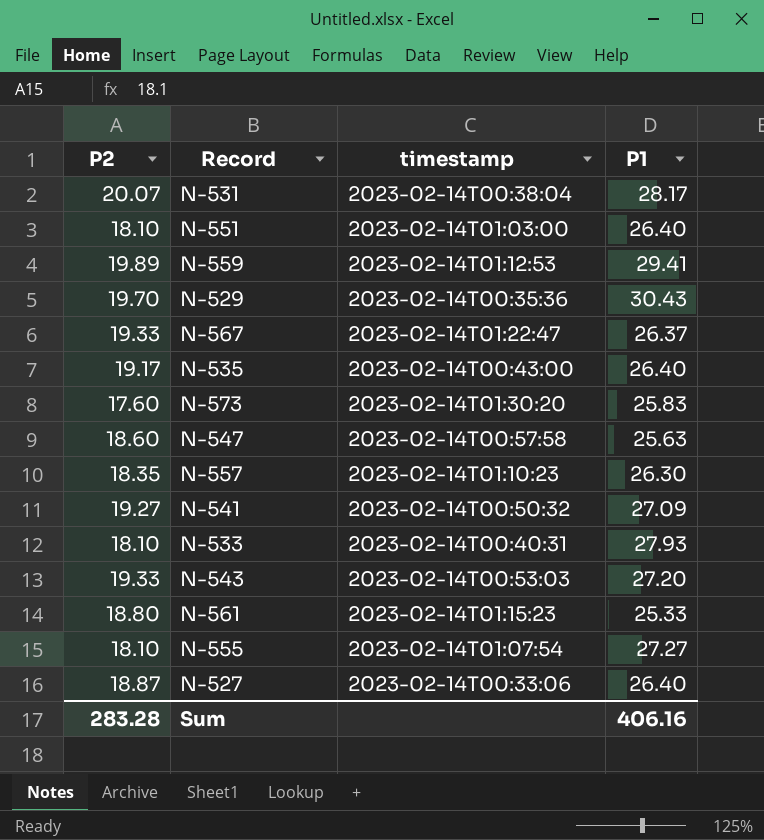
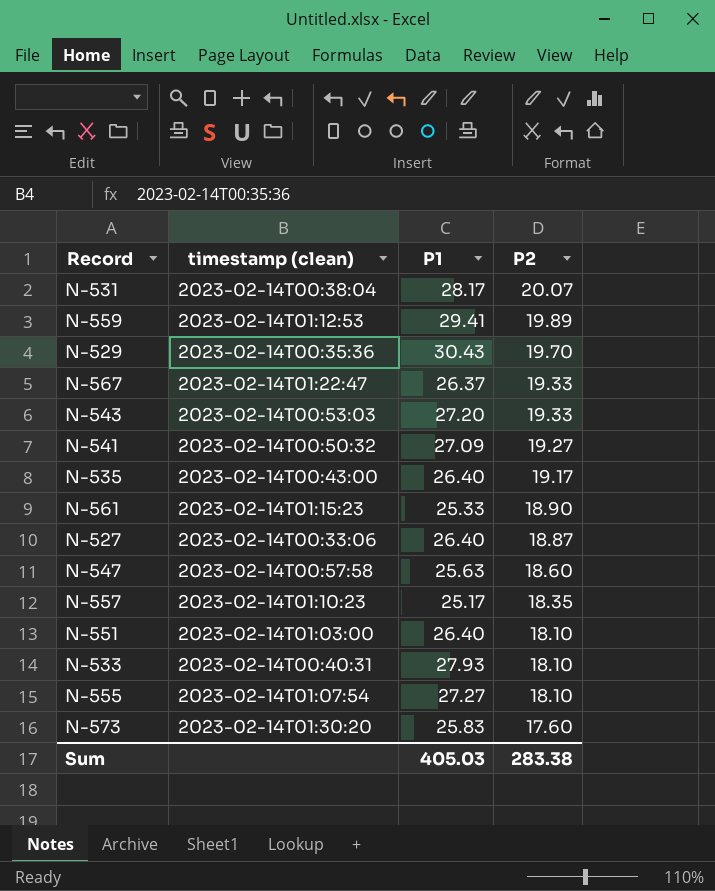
row order: none -> P2 descending
column name: timestamp -> timestamp (clean)
column P2 | position: 1 -> 4
N-561 | P2: 18.80 -> 18.90
N-557 | P1: 26.30 -> 25.17
Sum | P1: 406.16 -> 405.03
Sum | P2: 283.28 -> 283.38

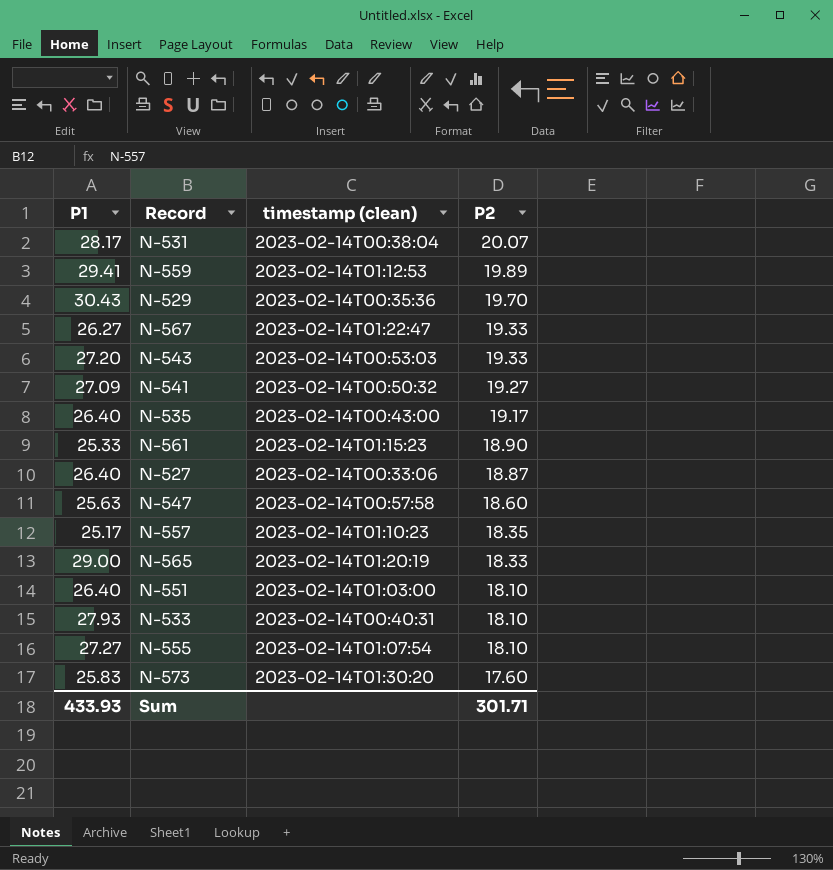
column P1 | position: 3 -> 1
N-567 | P1: 26.37 -> 26.27
row N-565: none -> 29.00 | 2023-02-14T01:20:19 | 18.33
Sum | P1: 405.03 -> 433.93
Sum | P2: 283.38 -> 301.71

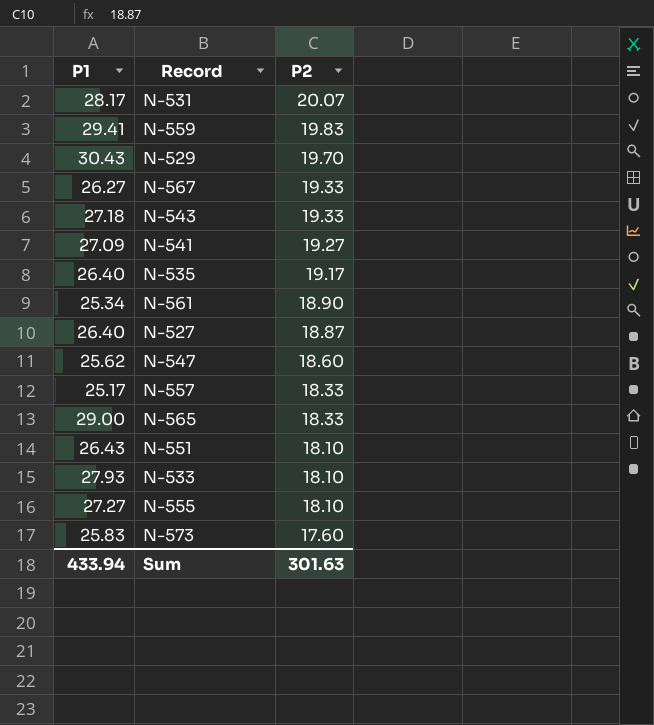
column timestamp (clean) | position: 3 -> none
N-559 | P2: 19.89 -> 19.83
N-543 | P1: 27.20 -> 27.18
N-561 | P1: 25.33 -> 25.34
N-547 | P1: 25.63 -> 25.62
N-557 | P2: 18.35 -> 18.33
N-551 | P1: 26.40 -> 26.43
Sum | P1: 433.93 -> 433.94
Sum | P2: 301.71 -> 301.63

